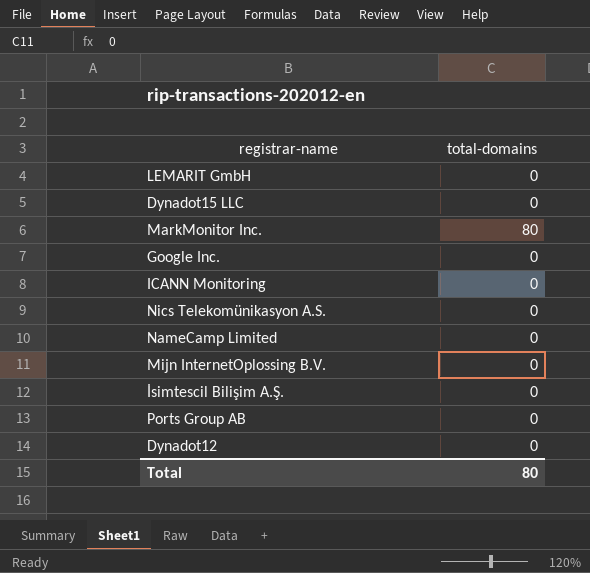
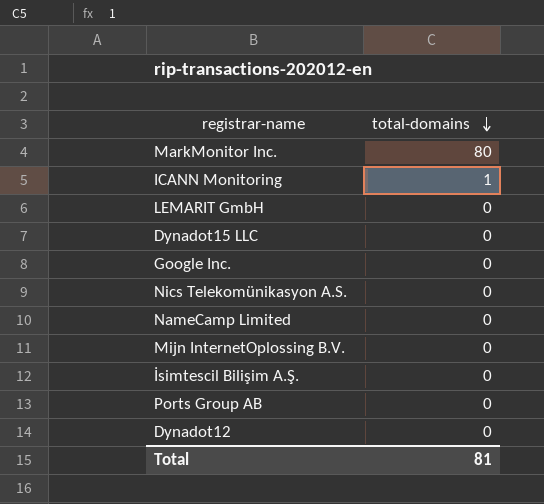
row order: none -> total-domains descending
ICANN Monitoring | total-domains: 0 -> 1
Total | total-domains: 80 -> 81

